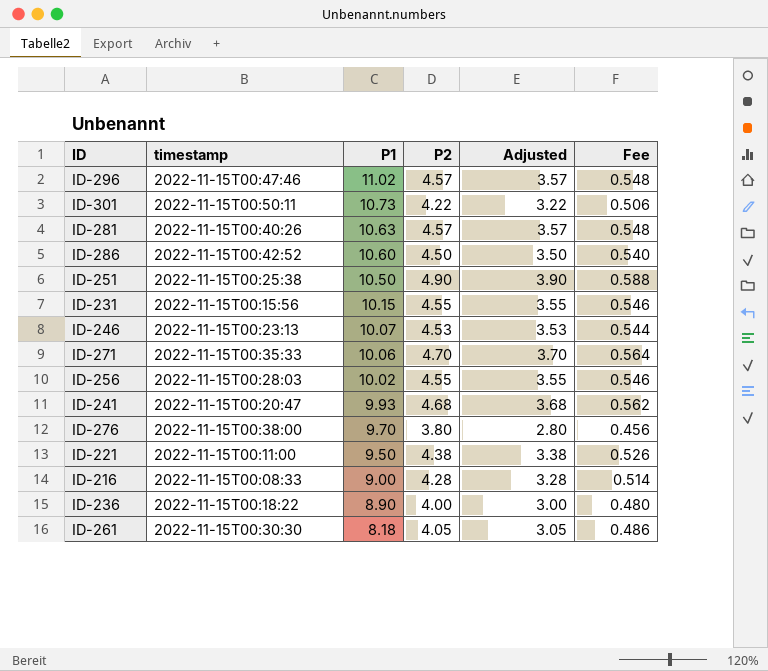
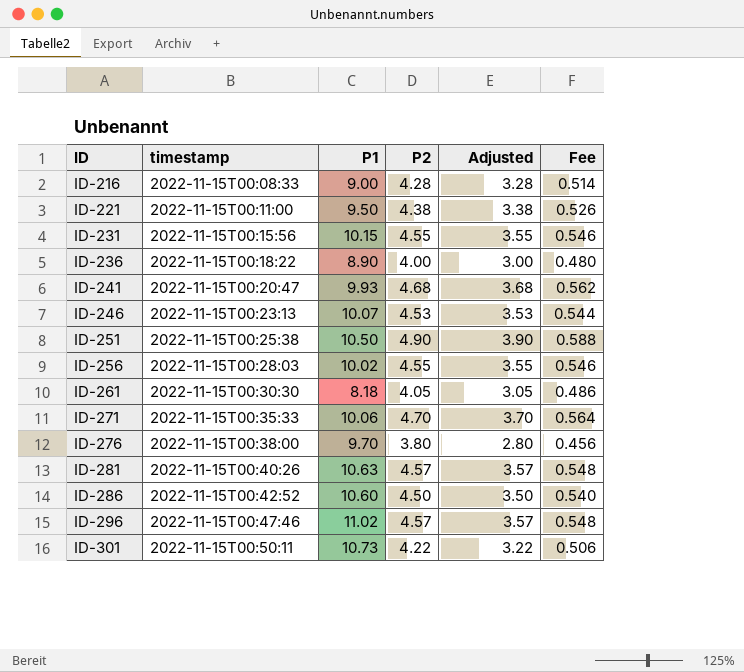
row order: P1 descending -> ID ascending

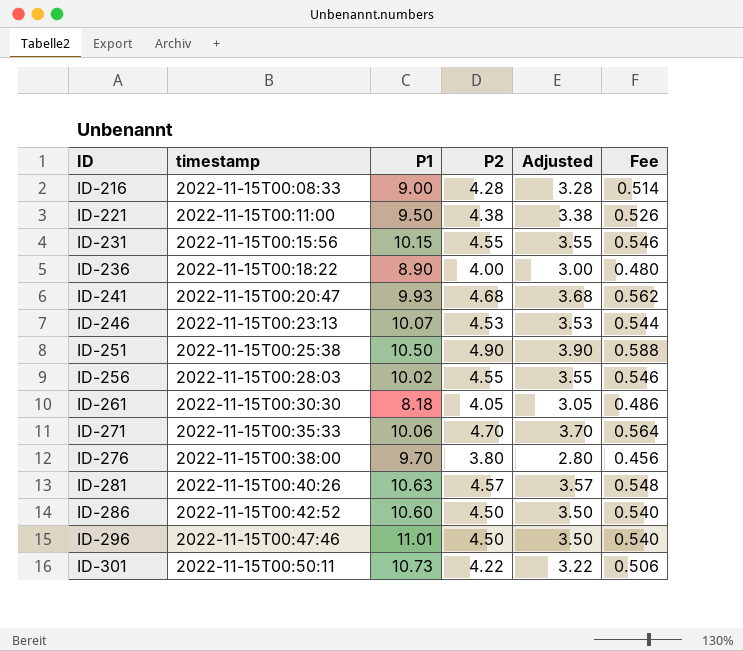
ID-296 | P1: 11.02 -> 11.01
ID-296 | P2: 4.57 -> 4.50
ID-296 | Adjusted: 3.57 -> 3.50
ID-296 | Fee: 0.548 -> 0.540

